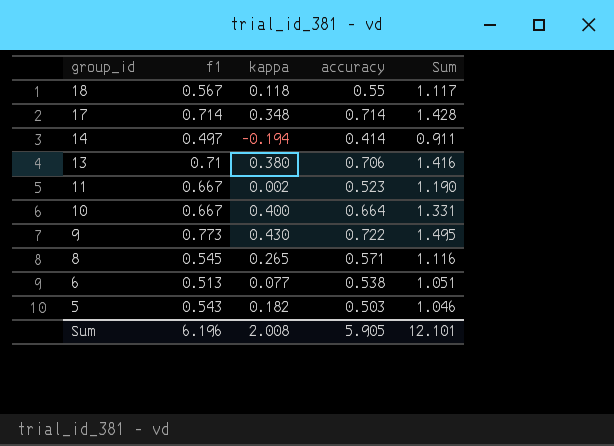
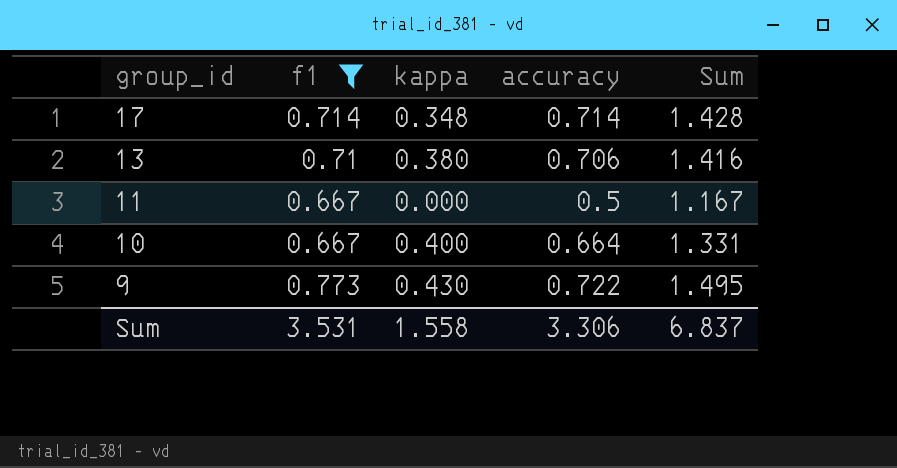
filter: none -> f1 >= 0.667
11 | kappa: 0.002 -> 0.000
11 | accuracy: 0.523 -> 0.5
11 | Sum: 1.190 -> 1.167
Sum | f1: 6.196 -> 3.531
Sum | kappa: 2.008 -> 1.558
Sum | accuracy: 5.905 -> 3.306
Sum | Sum: 12.101 -> 6.837

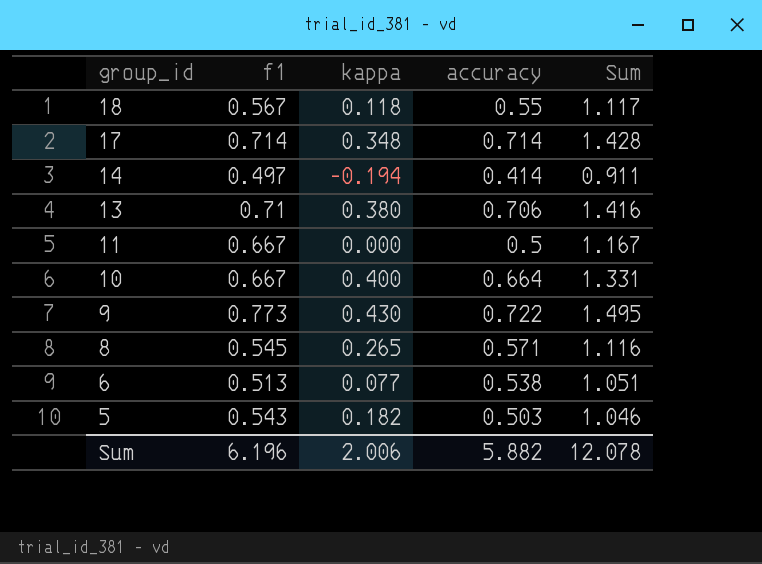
filter: f1 >= 0.667 -> none
Sum | f1: 3.531 -> 6.196
Sum | kappa: 1.558 -> 2.006
Sum | accuracy: 3.306 -> 5.882
Sum | Sum: 6.837 -> 12.078

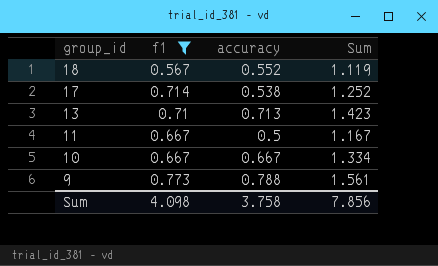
filter: none -> f1 >= 0.567
column kappa | position: 3 -> none
18 | accuracy: 0.55 -> 0.552
18 | Sum: 1.117 -> 1.119
17 | accuracy: 0.714 -> 0.538
17 | Sum: 1.428 -> 1.252
13 | accuracy: 0.706 -> 0.713
13 | Sum: 1.416 -> 1.423
10 | accuracy: 0.664 -> 0.667
10 | Sum: 1.331 -> 1.334
9 | accuracy: 0.722 -> 0.788
9 | Sum: 1.495 -> 1.561
Sum | f1: 6.196 -> 4.098
Sum | accuracy: 5.882 -> 3.758
Sum | Sum: 12.078 -> 7.856

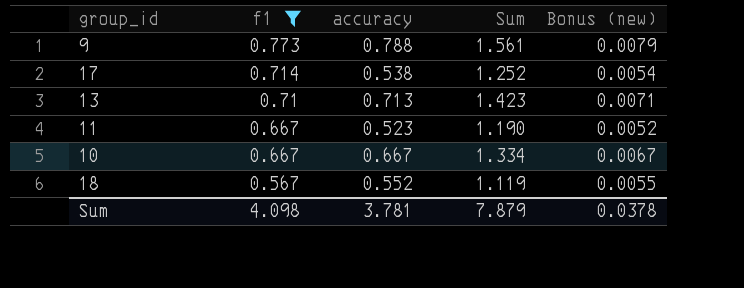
row order: group_id descending -> f1 descending
column Bonus (new) | formula: none -> [accuracy] * 0.01
11 | accuracy: 0.5 -> 0.523
11 | Sum: 1.167 -> 1.190
Sum | accuracy: 3.758 -> 3.781
Sum | Sum: 7.856 -> 7.879

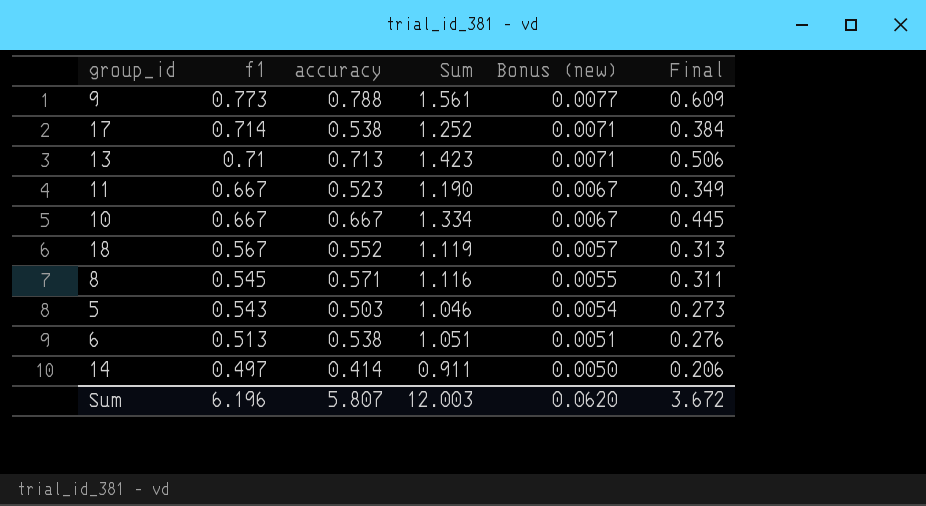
filter: f1 >= 0.567 -> none
column Bonus (new) | formula: [accuracy] * 0.01 -> [f1] * 0.01
column Final | formula: none -> [f1] * [accuracy]
Sum | f1: 4.098 -> 6.196
Sum | accuracy: 3.781 -> 5.807
Sum | Sum: 7.879 -> 12.003
Sum | Bonus (new): 0.0378 -> 0.0620

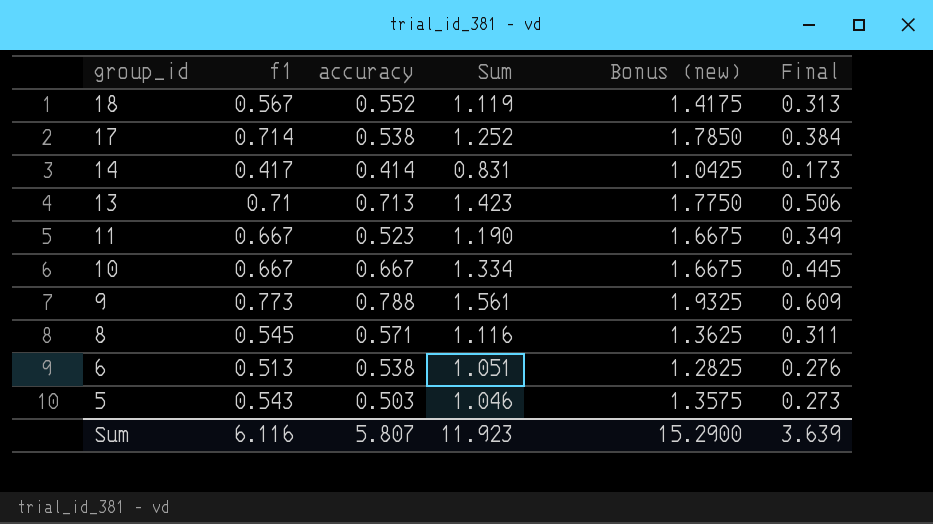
row order: f1 descending -> group_id descending
column Bonus (new) | formula: [f1] * 0.01 -> [f1] * 2.5
14 | f1: 0.497 -> 0.417
14 | Sum: 0.911 -> 0.831
14 | Final: 0.206 -> 0.173
Sum | f1: 6.196 -> 6.116
Sum | Sum: 12.003 -> 11.923
Sum | Bonus (new): 0.0620 -> 15.2900
Sum | Final: 3.672 -> 3.639

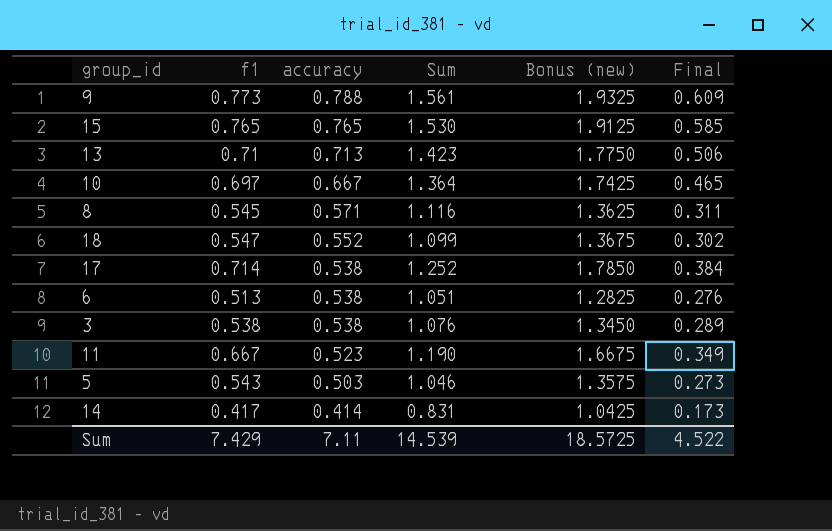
row order: group_id descending -> accuracy descending
row 15: none -> 0.765 | 0.765 | 1.530 | 1.9125 | 0.585
10 | f1: 0.667 -> 0.697
10 | Sum: 1.334 -> 1.364
10 | Bonus (new): 1.6675 -> 1.7425
10 | Final: 0.445 -> 0.465
18 | f1: 0.567 -> 0.547
18 | Sum: 1.119 -> 1.099
18 | Bonus (new): 1.4175 -> 1.3675
18 | Final: 0.313 -> 0.302
row 3: none -> 0.538 | 0.538 | 1.076 | 1.3450 | 0.289
Sum | f1: 6.116 -> 7.429
Sum | accuracy: 5.807 -> 7.11
Sum | Sum: 11.923 -> 14.539
Sum | Bonus (new): 15.2900 -> 18.5725
Sum | Final: 3.639 -> 4.522

